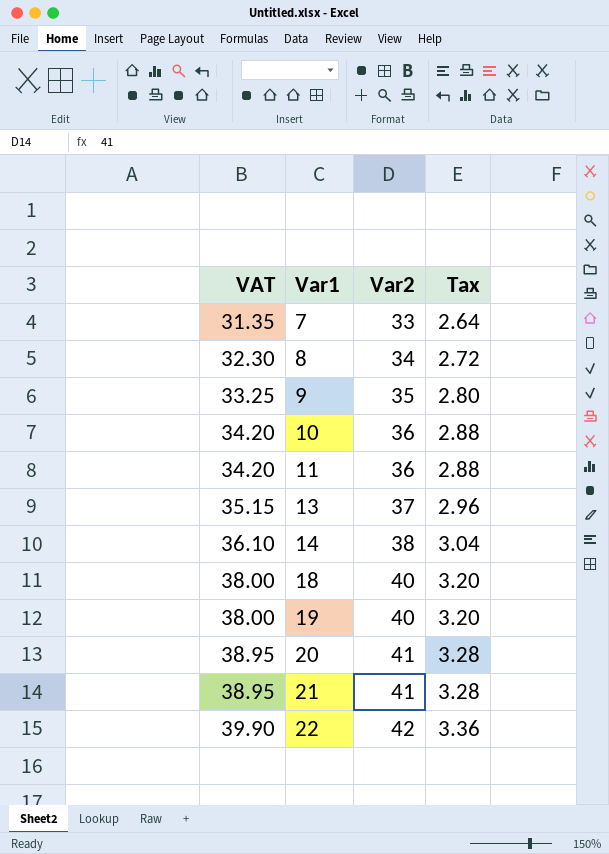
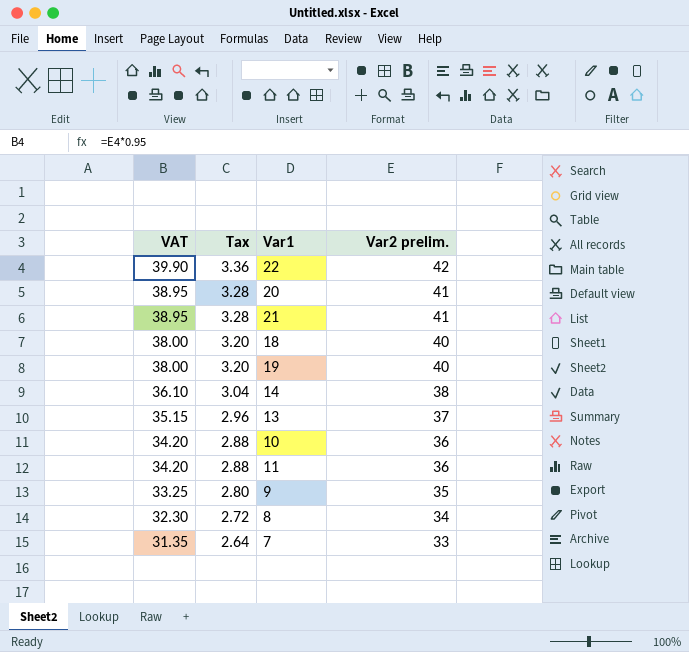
row order: VAT ascending -> VAT descending
column Tax | position: 4 -> 2
column name: Var2 -> Var2 prelim.

